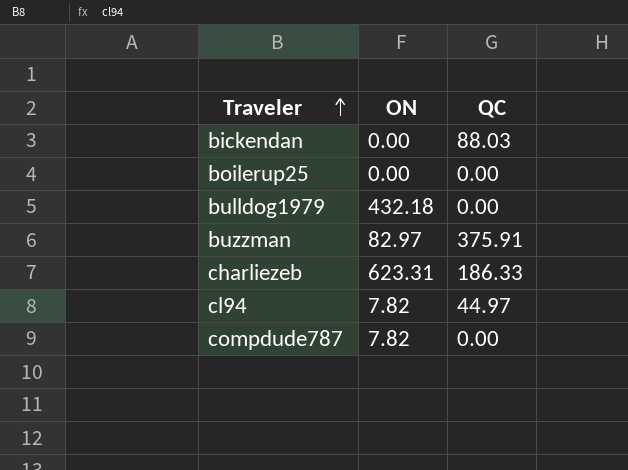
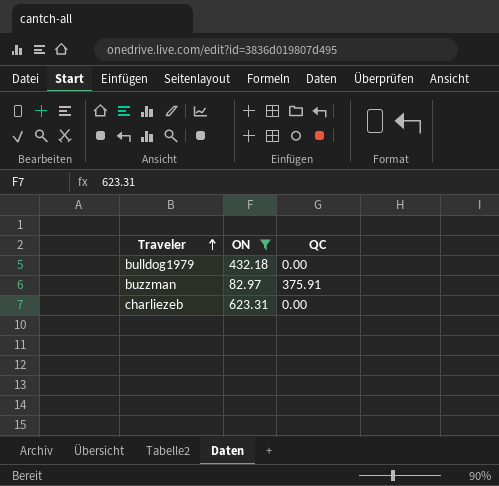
filter: none -> ON >= 82.97
charliezeb | QC: 186.33 -> 0.00

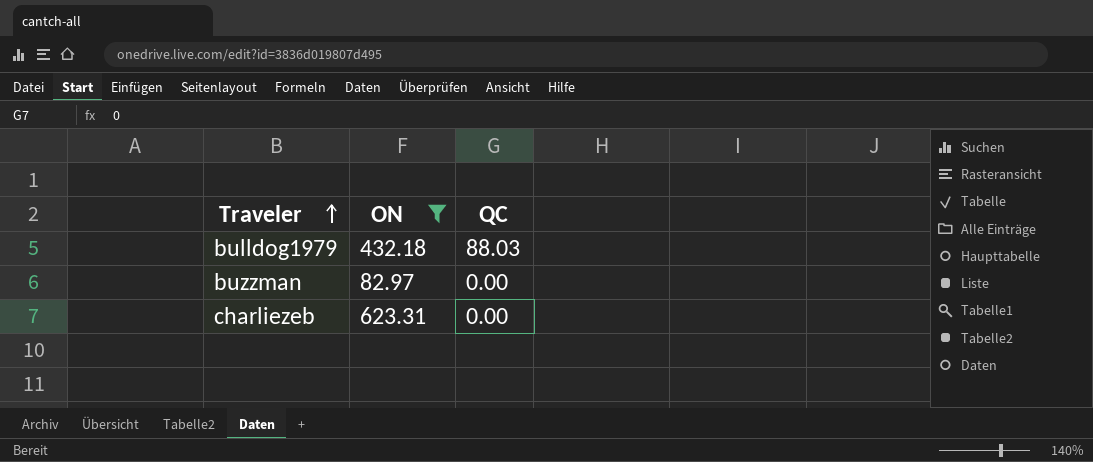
bulldog1979 | QC: 0.00 -> 88.03
buzzman | QC: 375.91 -> 0.00

